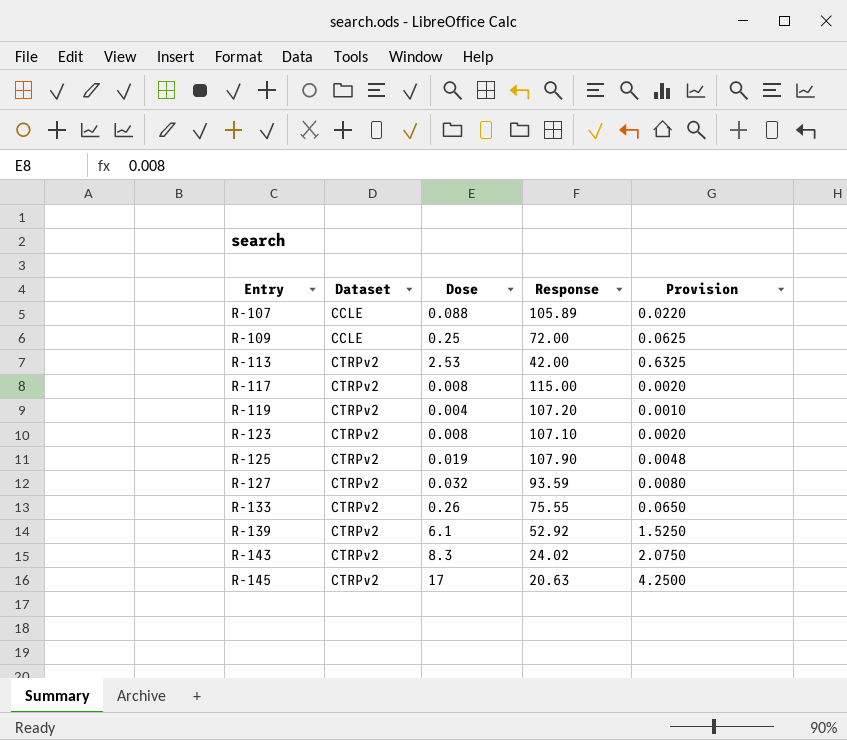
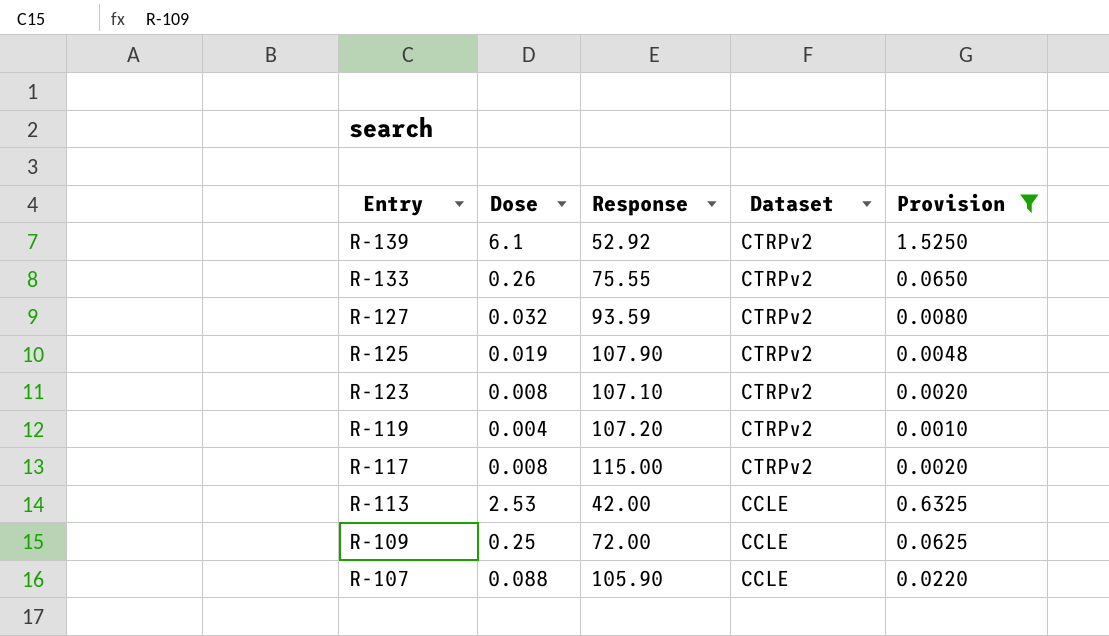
filter: none -> Provision <= 1.5250
row order: Entry ascending -> Entry descending
column Dataset | position: 2 -> 4
R-113 | Dataset: CTRPv2 -> CCLE
R-107 | Response: 105.89 -> 105.90

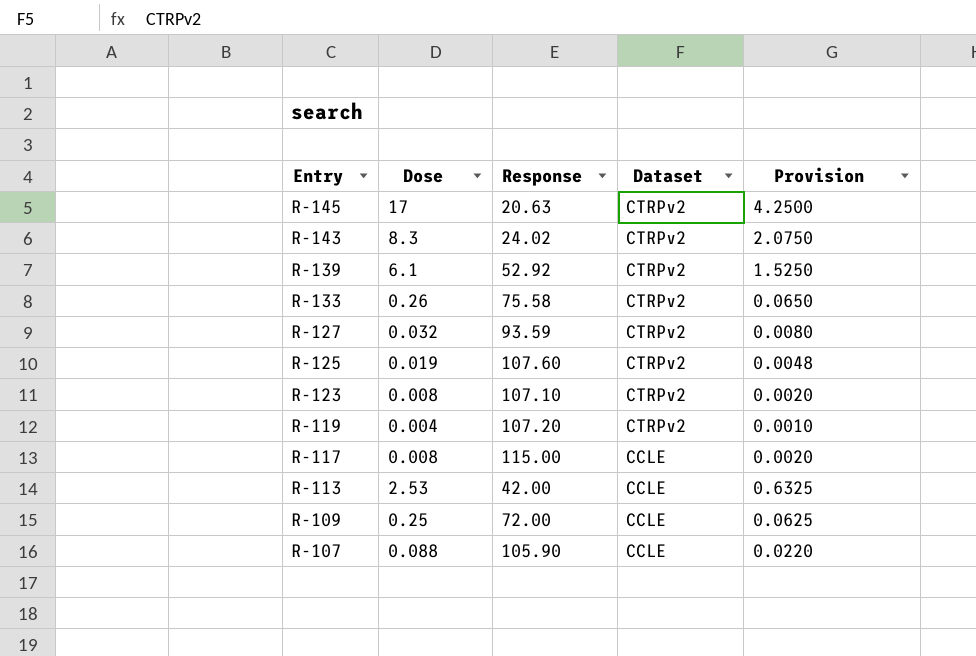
filter: Provision <= 1.5250 -> none
R-133 | Response: 75.55 -> 75.58
R-125 | Response: 107.90 -> 107.60
R-117 | Dataset: CTRPv2 -> CCLE

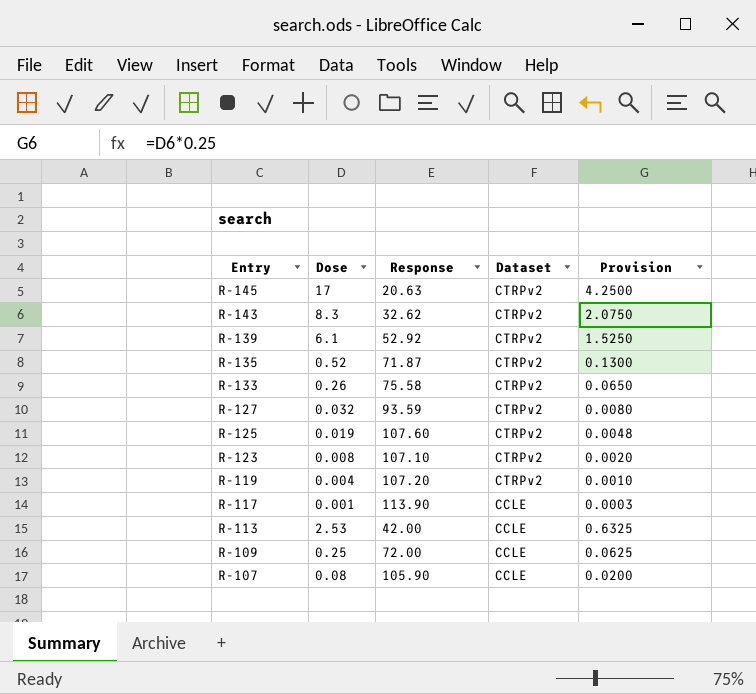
R-143 | Response: 24.02 -> 32.62
row R-135: none -> 0.52 | 71.87 | CTRPv2 | 0.1300
R-117 | Dose: 0.008 -> 0.001
R-117 | Response: 115.00 -> 113.90
R-117 | Provision: 0.0020 -> 0.0003
R-107 | Dose: 0.088 -> 0.08
R-107 | Provision: 0.0220 -> 0.0200

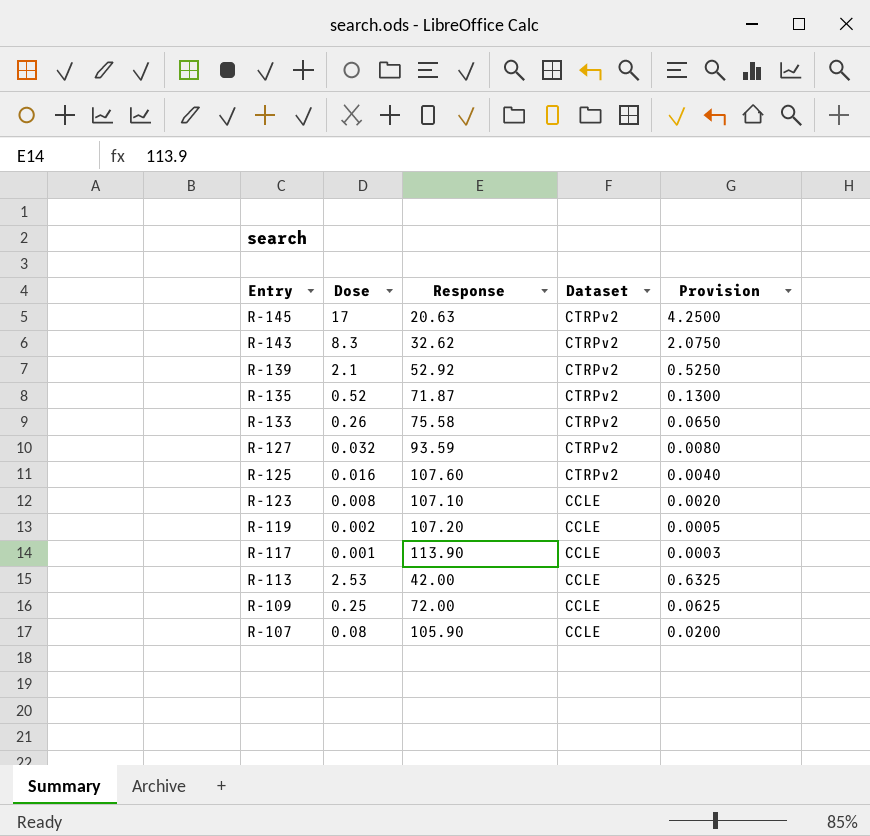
R-139 | Dose: 6.1 -> 2.1
R-139 | Provision: 1.5250 -> 0.5250
R-125 | Dose: 0.019 -> 0.016
R-125 | Provision: 0.0048 -> 0.0040
R-123 | Dataset: CTRPv2 -> CCLE
R-119 | Dose: 0.004 -> 0.002
R-119 | Dataset: CTRPv2 -> CCLE
R-119 | Provision: 0.0010 -> 0.0005

